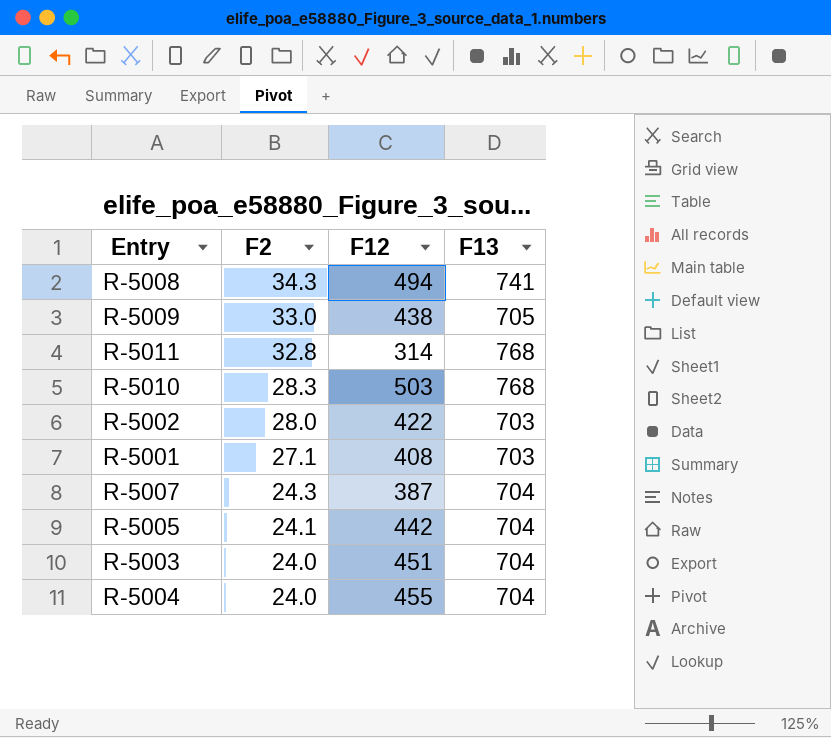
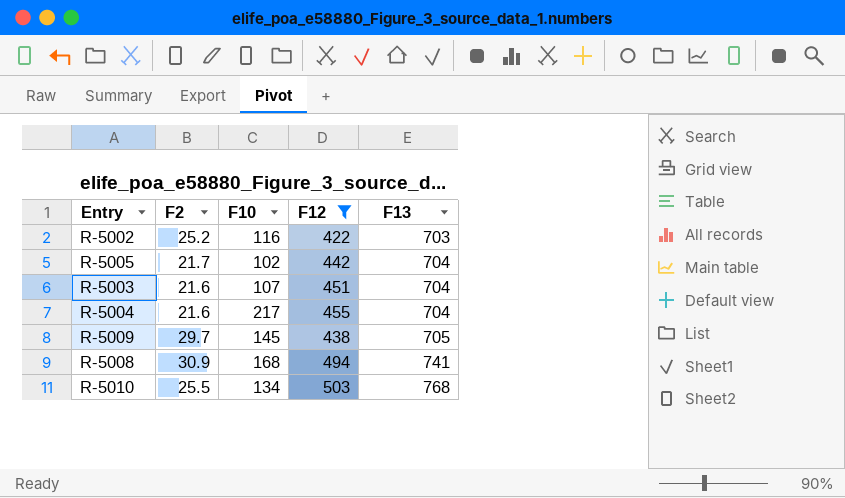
filter: none -> F12 >= 422
row order: F2 descending -> F13 ascending
column F10 | position: none -> 3
R-5002 | F2: 28.0 -> 25.2
R-5005 | F2: 24.1 -> 21.7
R-5003 | F2: 24.0 -> 21.6
R-5004 | F2: 24.0 -> 21.6
R-5009 | F2: 33.0 -> 29.7
R-5008 | F2: 34.3 -> 30.9
R-5010 | F2: 28.3 -> 25.5

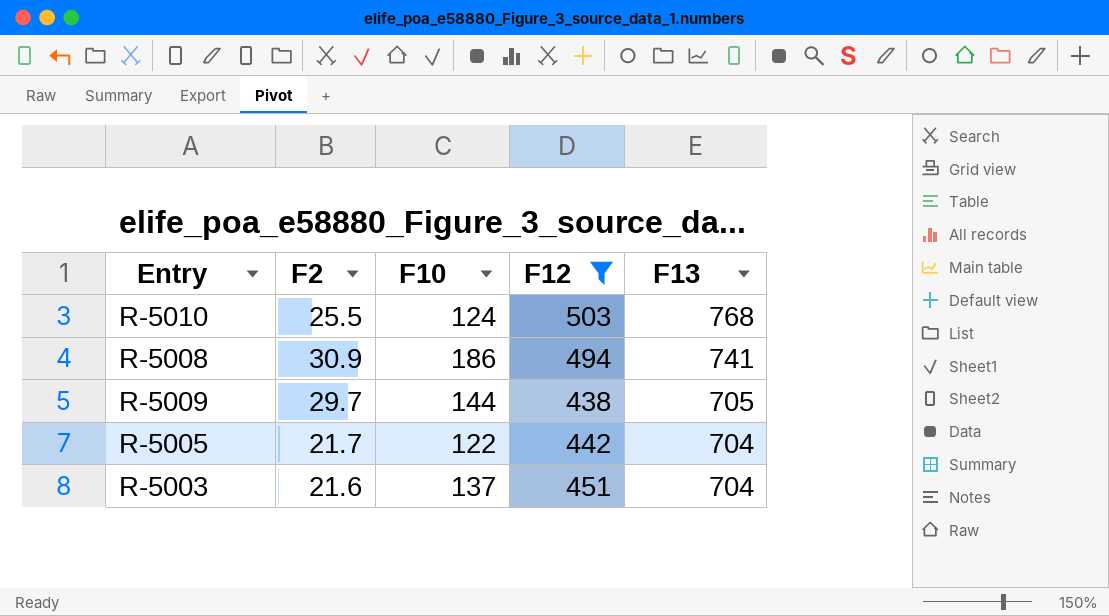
row order: F13 ascending -> F13 descending
row R-5002: 25.2 | 116 | 422 | 703 -> none
row R-5004: 21.6 | 217 | 455 | 704 -> none
R-5010 | F10: 134 -> 124
R-5008 | F10: 168 -> 186
R-5009 | F10: 145 -> 144
R-5005 | F10: 102 -> 122
R-5003 | F10: 107 -> 137

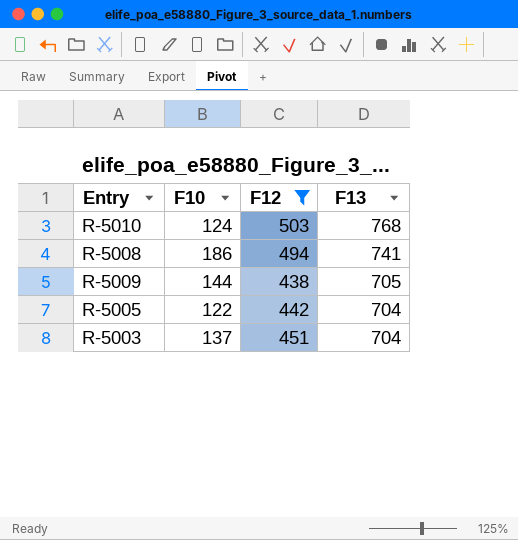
column F2 | position: 2 -> none

